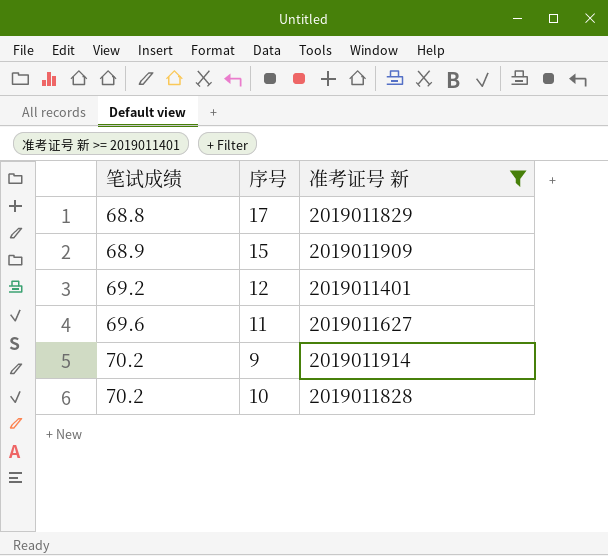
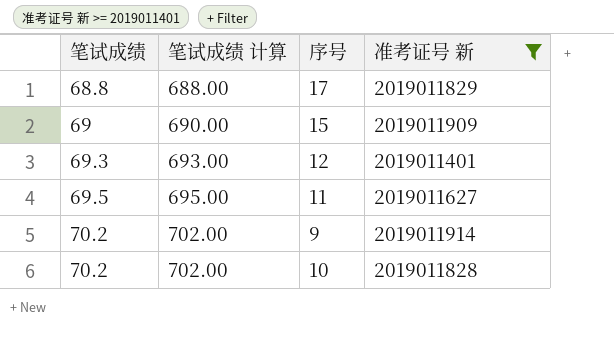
column 笔试成绩 计算 | formula: none -> [笔试成绩] * 10
15 | 笔试成绩: 68.9 -> 69
12 | 笔试成绩: 69.2 -> 69.3
11 | 笔试成绩: 69.6 -> 69.5

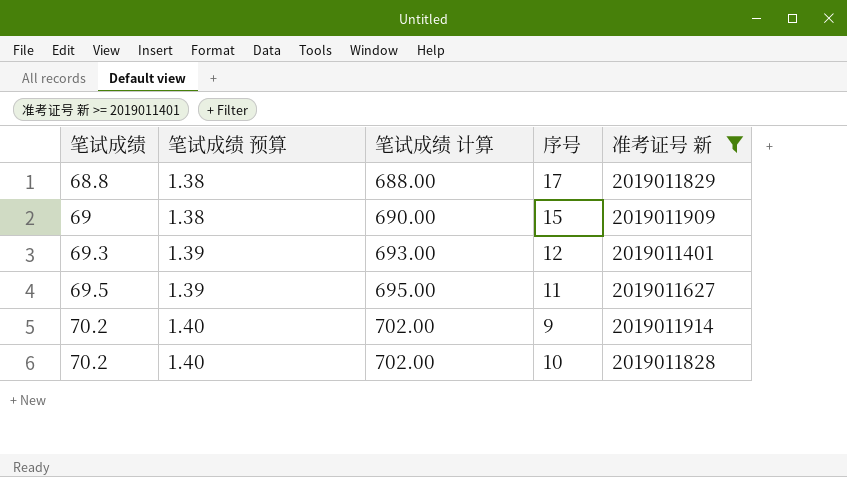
column 笔试成绩 预算 | formula: none -> [笔试成绩] * 0.02

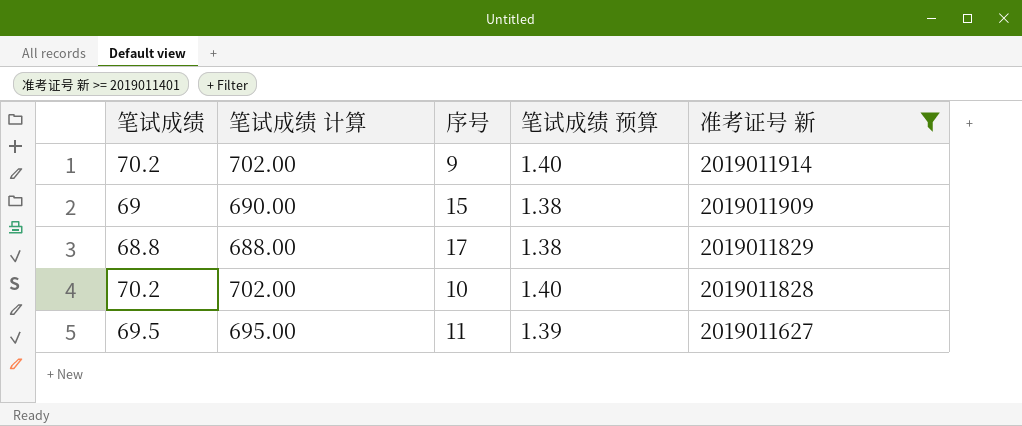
row order: 笔试成绩 ascending -> 准考证号 新 descending
column 笔试成绩 预算 | position: 2 -> 4
row 12: 69.3 | 1.39 | 693.00 | 2019011401 -> none

